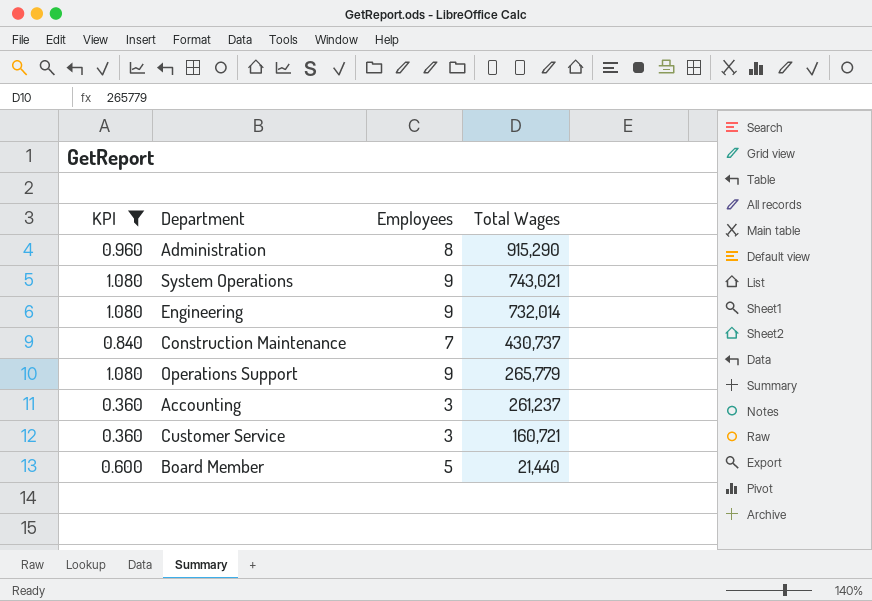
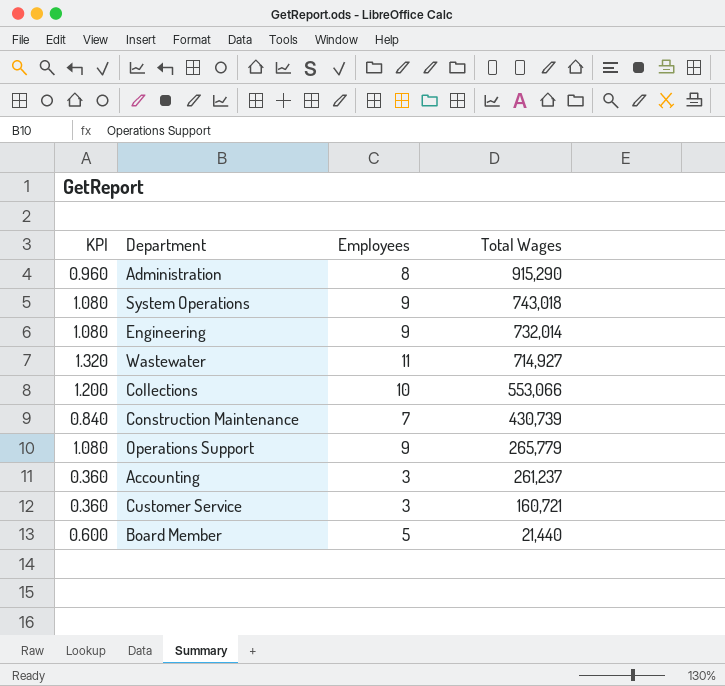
filter: KPI <= 1.080 -> none
System Operations | Total Wages: 743,021 -> 743,018
Construction Maintenance | Total Wages: 430,737 -> 430,739

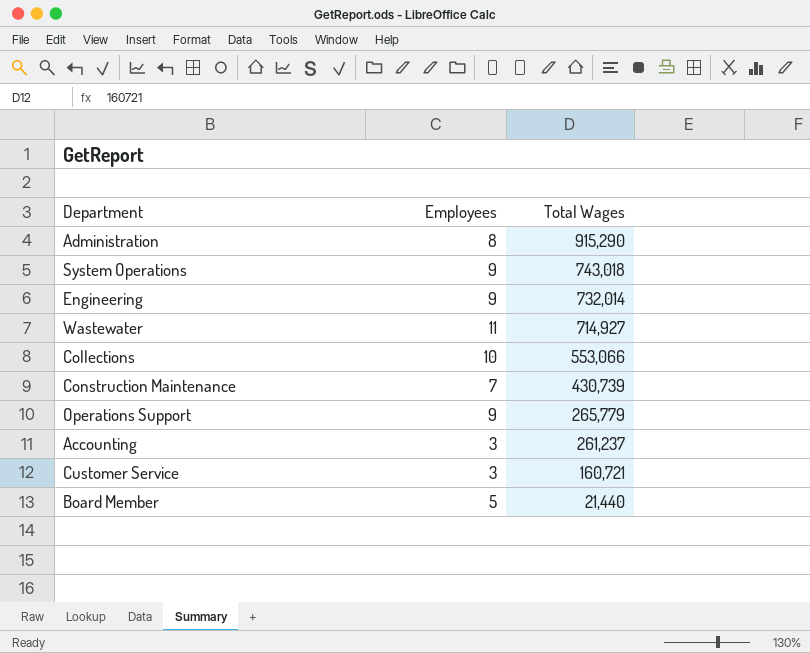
column KPI | formula: [Employees] * 0.12 -> none

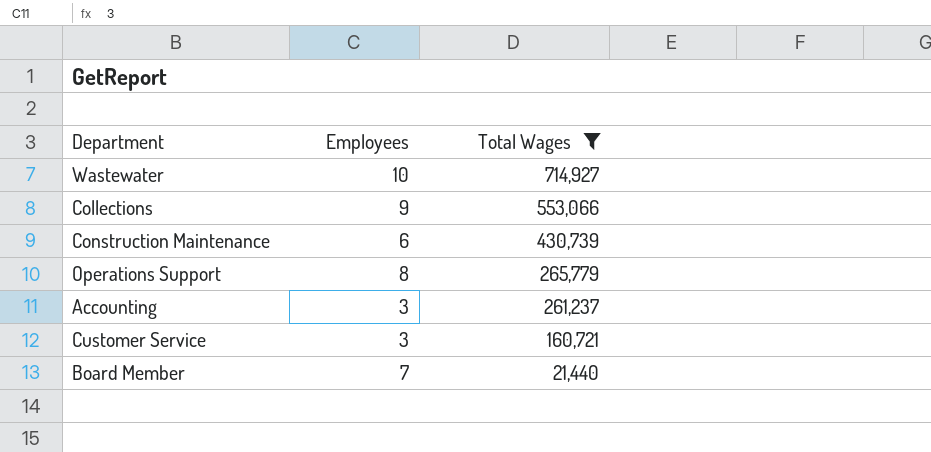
filter: none -> Total Wages <= 714,927
Wastewater | Employees: 11 -> 10
Collections | Employees: 10 -> 9
Construction Maintenance | Employees: 7 -> 6
Operations Support | Employees: 9 -> 8
Board Member | Employees: 5 -> 7

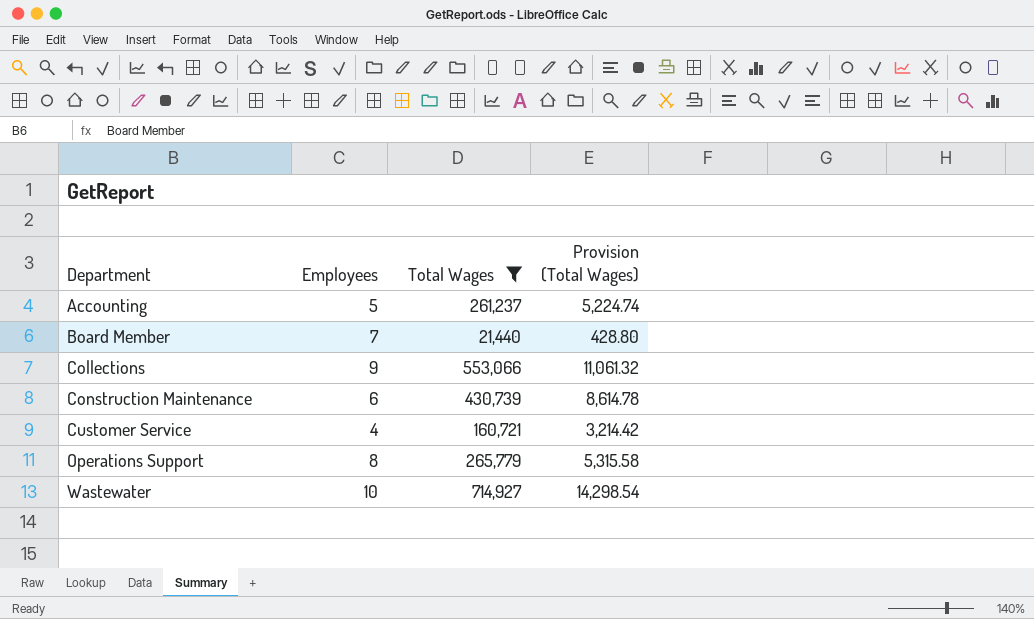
row order: Total Wages descending -> Department ascending
column Provision (Total Wages) | formula: none -> [Total Wages] * 0.02
Accounting | Employees: 3 -> 5
Customer Service | Employees: 3 -> 4

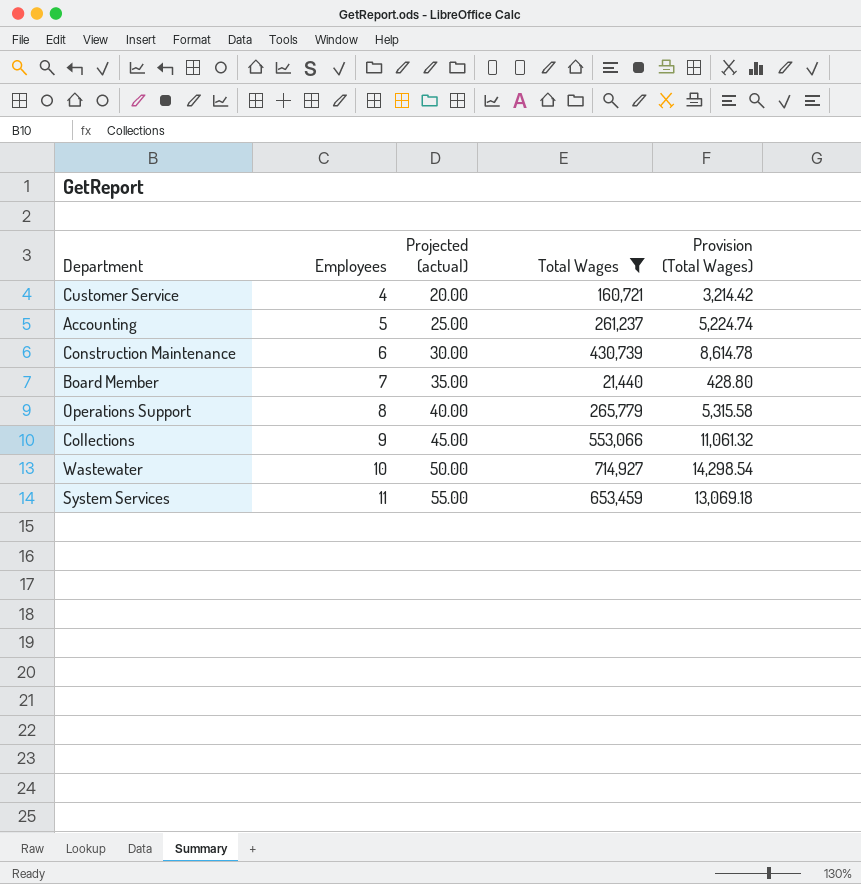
row order: Department ascending -> Employees ascending
column Projected (actual) | formula: none -> [Employees] * 5
row System Services: none -> 11 | 55.00 | 653,459 | 13,069.18

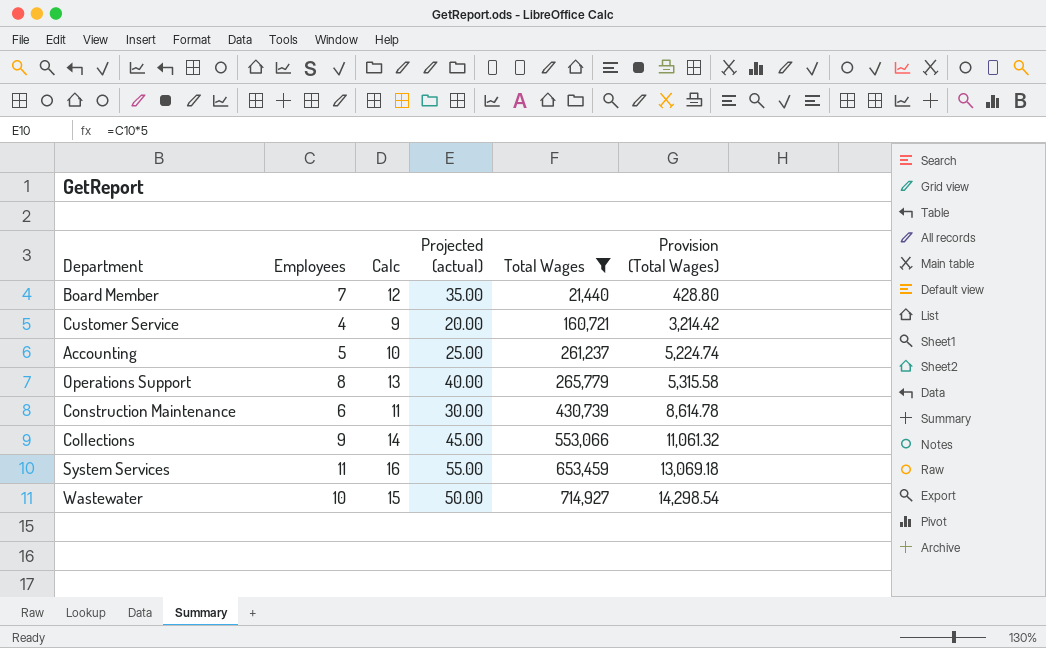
row order: Employees ascending -> Total Wages ascending
column Calc | formula: none -> [Employees] + 5

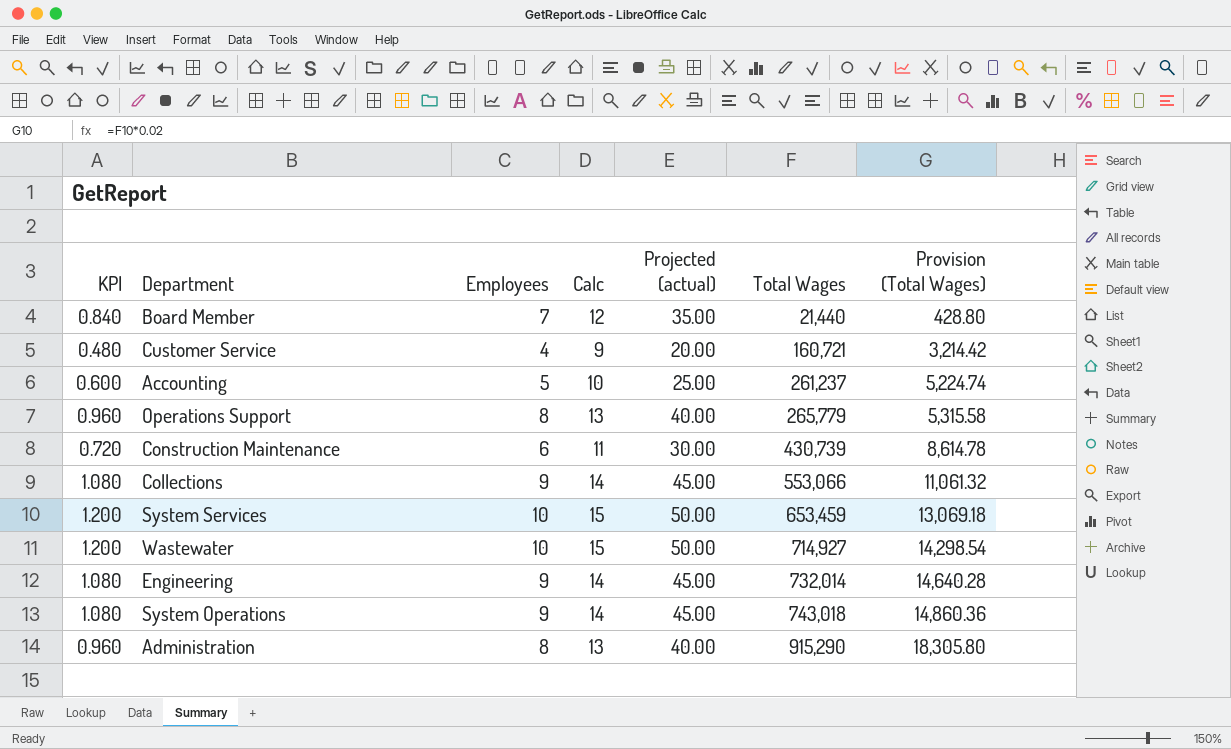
filter: Total Wages <= 714,927 -> none
column KPI | formula: none -> [Employees] * 0.12
System Services | Employees: 11 -> 10
System Services | Calc: 16 -> 15
System Services | Projected (actual): 55.00 -> 50.00

